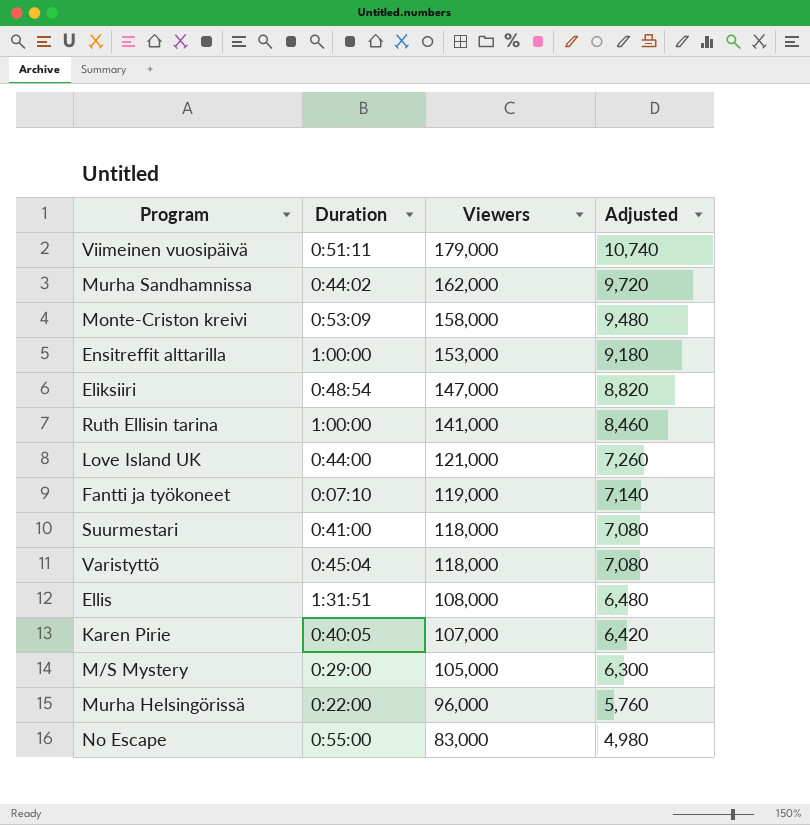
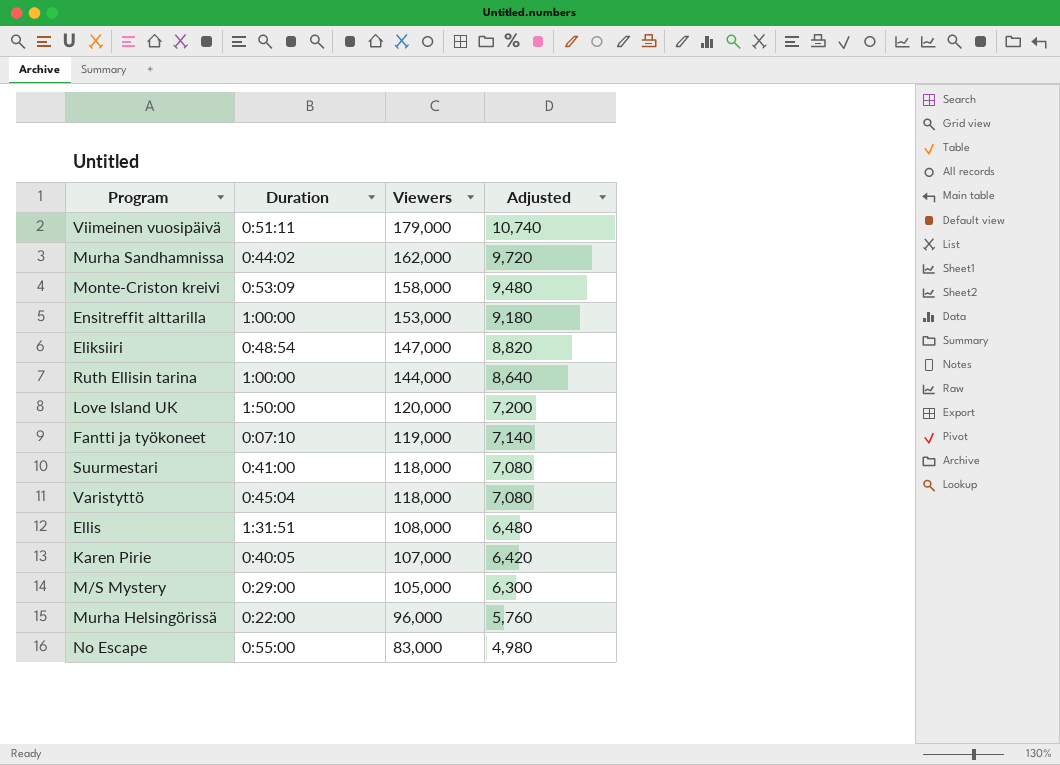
Ruth Ellisin tarina | Viewers: 141,000 -> 144,000
Ruth Ellisin tarina | Adjusted: 8,460 -> 8,640
Love Island UK | Duration: 0:44:00 -> 1:50:00
Love Island UK | Viewers: 121,000 -> 120,000
Love Island UK | Adjusted: 7,260 -> 7,200

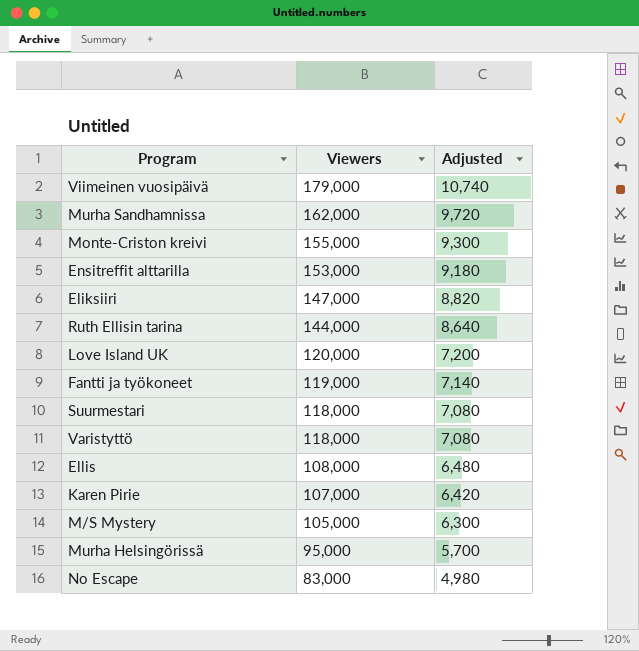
column Duration | position: 2 -> none
Monte-Criston kreivi | Viewers: 158,000 -> 155,000
Monte-Criston kreivi | Adjusted: 9,480 -> 9,300
Murha Helsingörissä | Viewers: 96,000 -> 95,000
Murha Helsingörissä | Adjusted: 5,760 -> 5,700

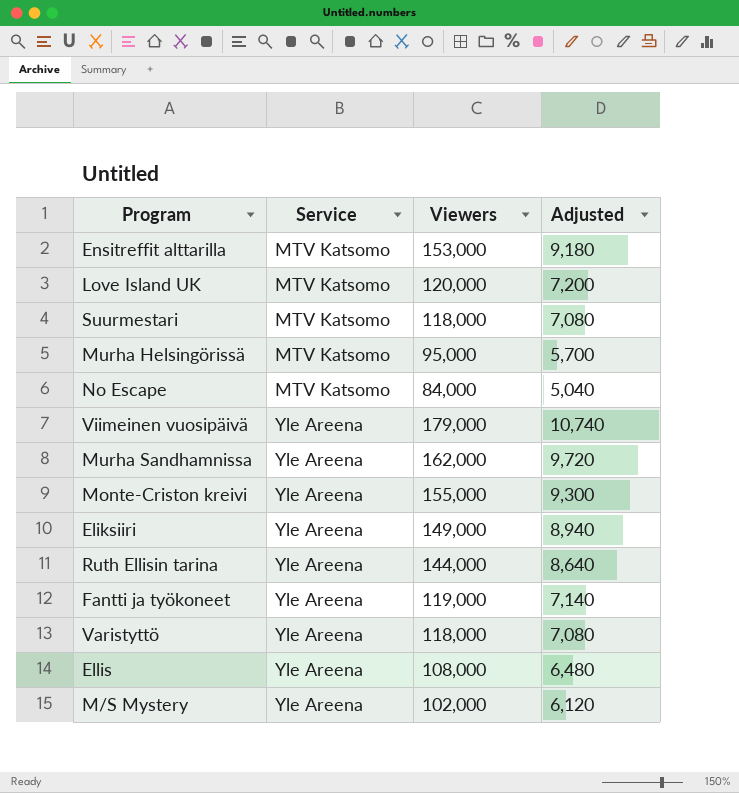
row order: Viewers descending -> Service ascending
column Service | position: none -> 2
row Karen Pirie: 107,000 | 6,420 -> none
No Escape | Viewers: 83,000 -> 84,000
No Escape | Adjusted: 4,980 -> 5,040
Eliksiiri | Viewers: 147,000 -> 149,000
Eliksiiri | Adjusted: 8,820 -> 8,940
M/S Mystery | Viewers: 105,000 -> 102,000
M/S Mystery | Adjusted: 6,300 -> 6,120

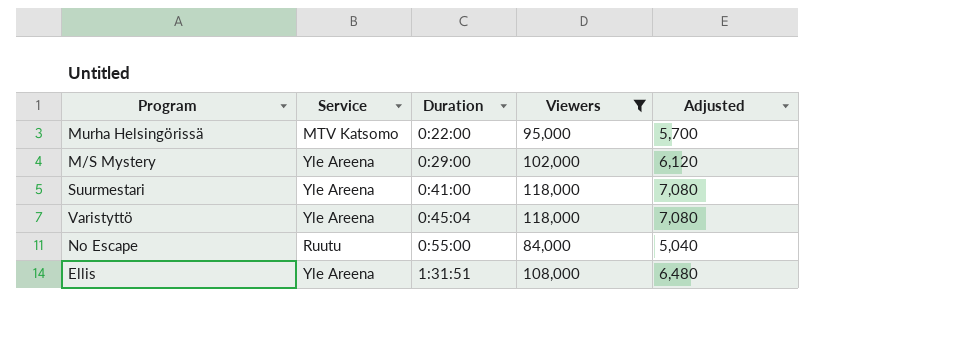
filter: none -> Viewers <= 118,000
row order: Service ascending -> Duration ascending
column Duration | position: none -> 3
Suurmestari | Service: MTV Katsomo -> Yle Areena
No Escape | Service: MTV Katsomo -> Ruutu

